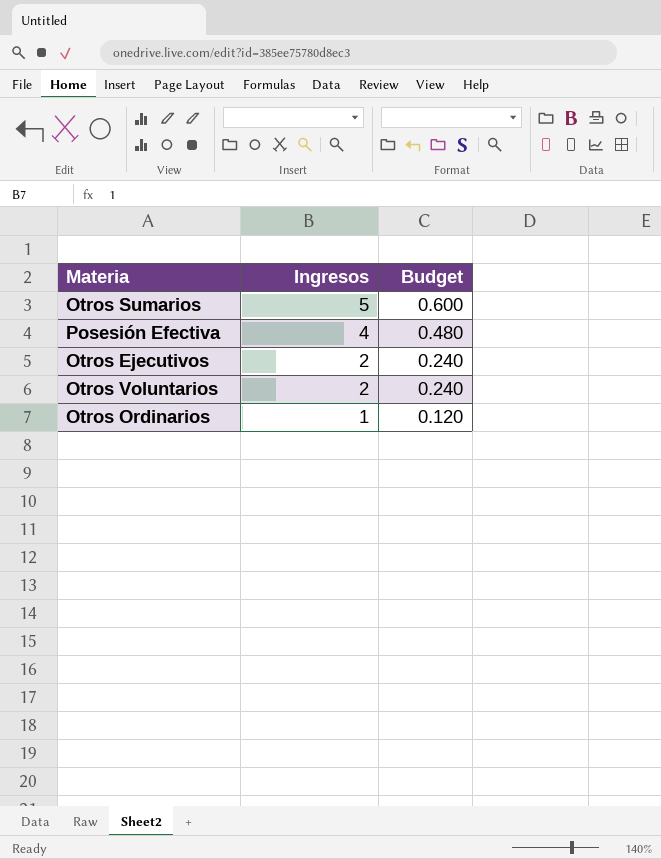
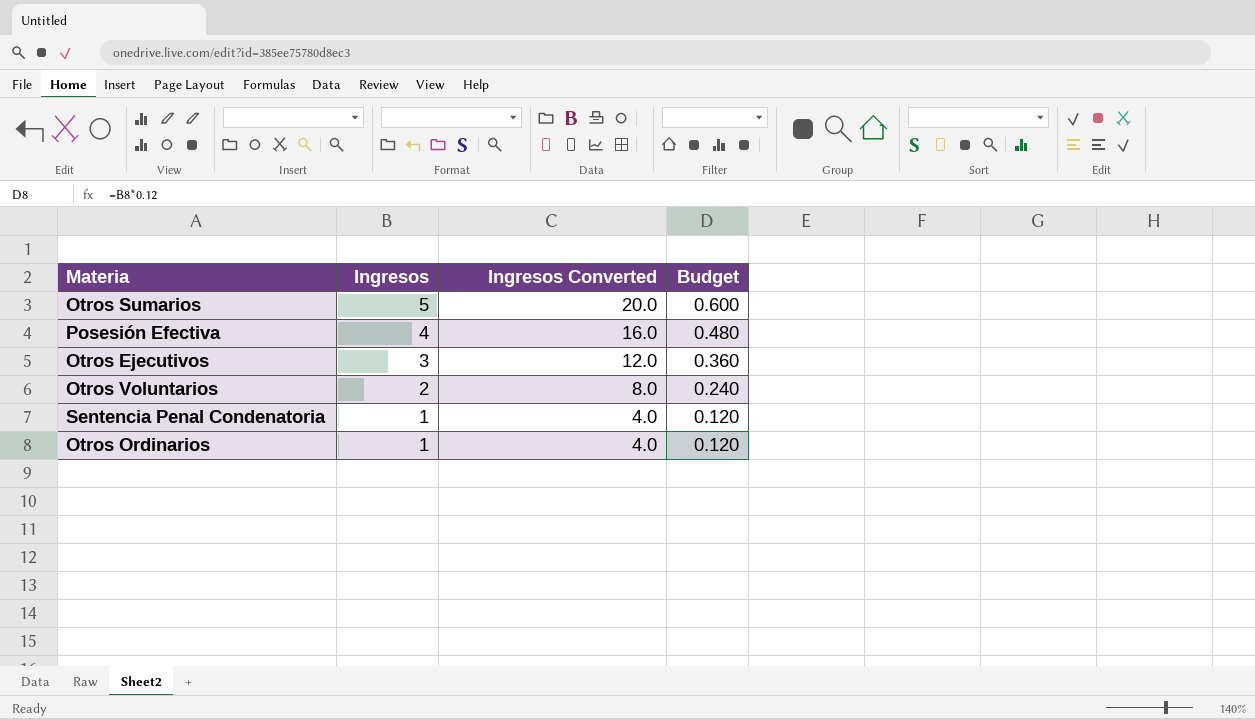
column Ingresos Converted | formula: none -> [Ingresos] * 4
Otros Ejecutivos | Ingresos: 2 -> 3
Otros Ejecutivos | Budget: 0.240 -> 0.360
row Sentencia Penal Condenatoria: none -> 1 | 4.0 | 0.120

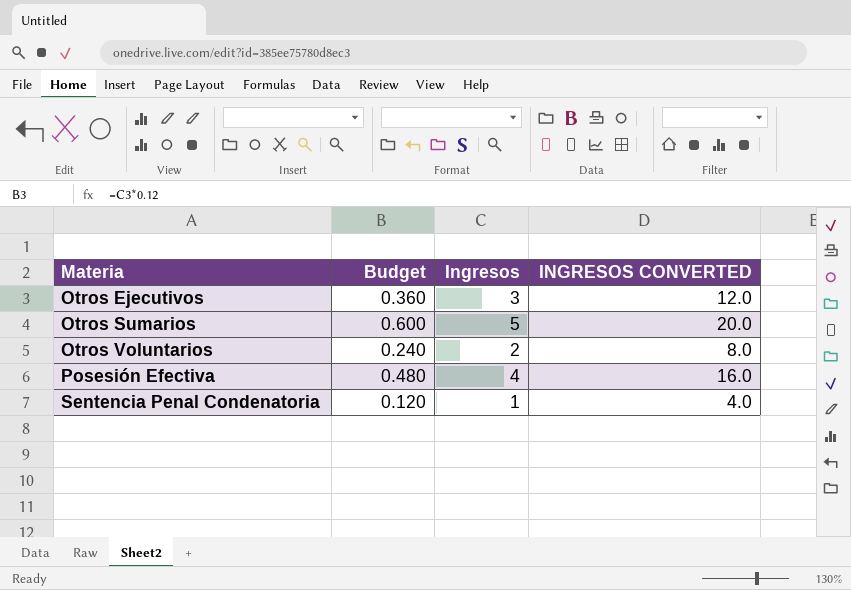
row order: Ingresos descending -> Materia ascending
column Budget | position: 4 -> 2
column name: Ingresos Converted -> INGRESOS CONVERTED
row Otros Ordinarios: 1 | 4.0 | 0.120 -> none

